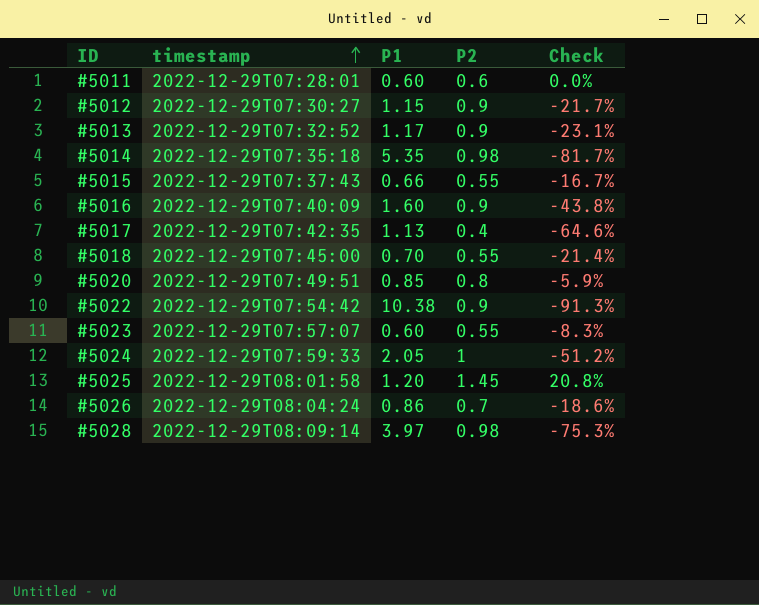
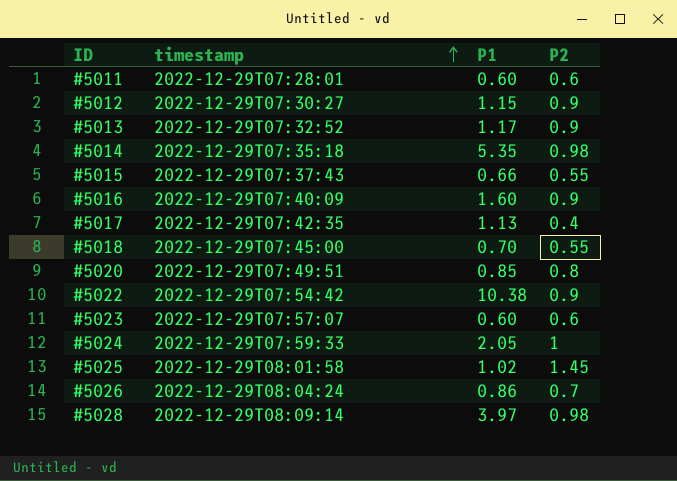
column Check | formula: ([P2] - [P1]) / [P1] -> none
#5023 | P2: 0.55 -> 0.6
#5025 | P1: 1.20 -> 1.02

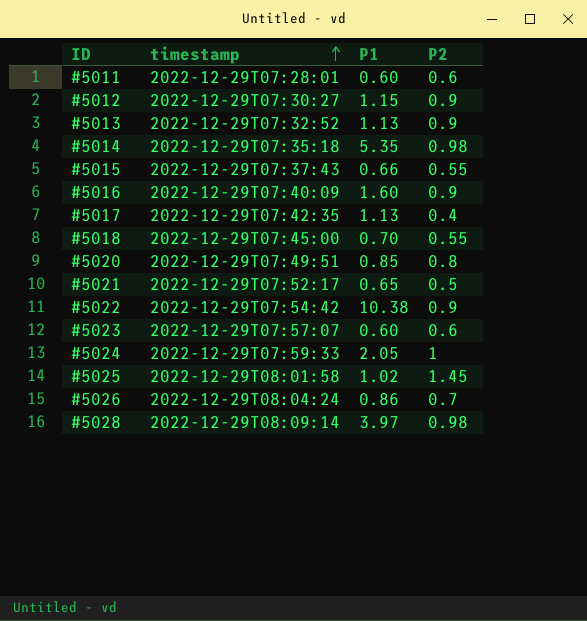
#5013 | P1: 1.17 -> 1.13
row #5021: none -> 2022-12-29T07:52:17 | 0.65 | 0.5

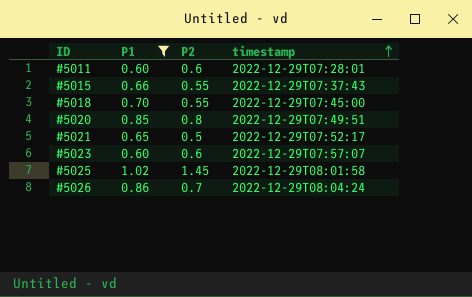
filter: none -> P1 <= 1.02
column timestamp | position: 2 -> 4

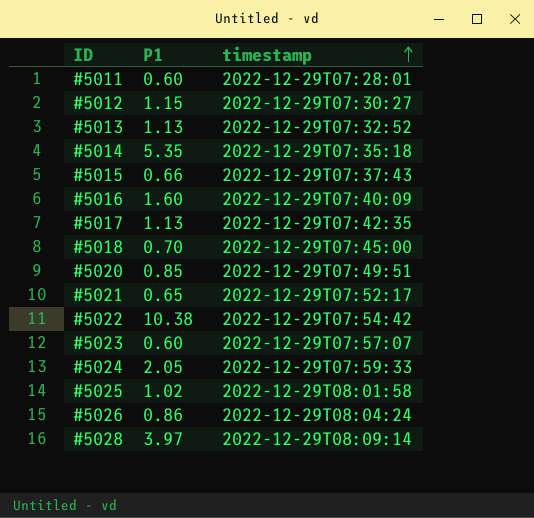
filter: P1 <= 1.02 -> none
column P2 | position: 3 -> none

